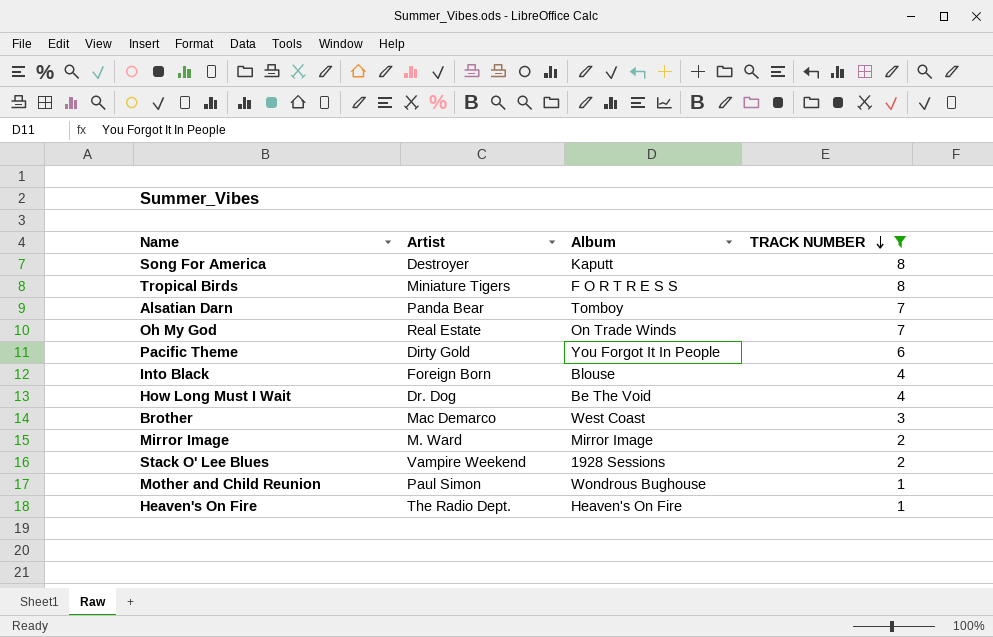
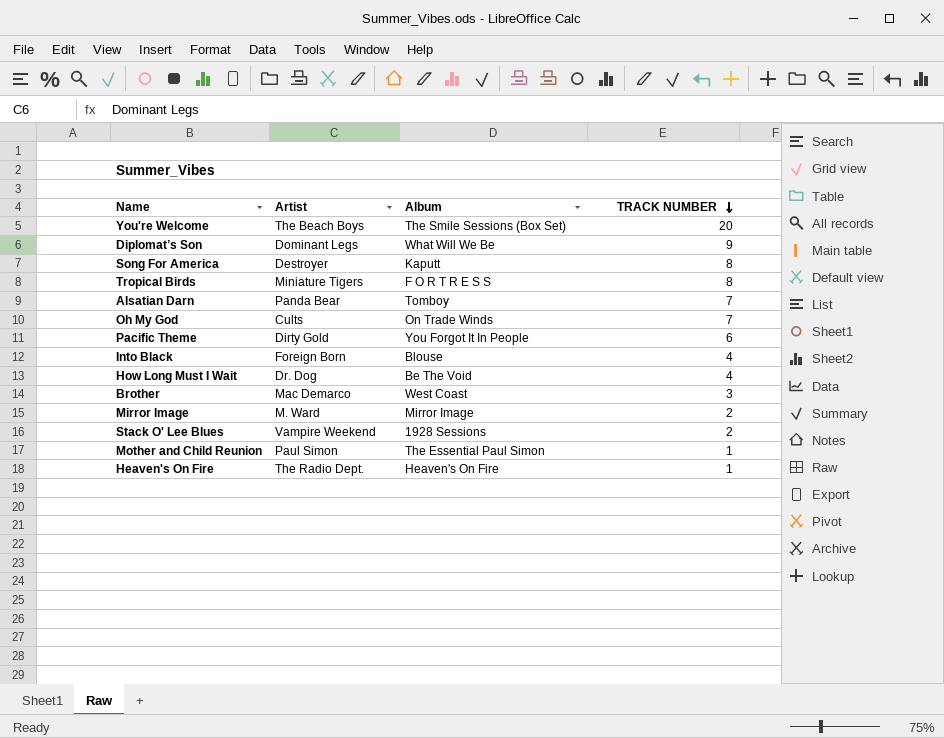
filter: TRACK NUMBER <= 8 -> none
Oh My God | Artist: Real Estate -> Cults
Mother and Child Reunion | Album: Wondrous Bughouse -> The Essential Paul Simon

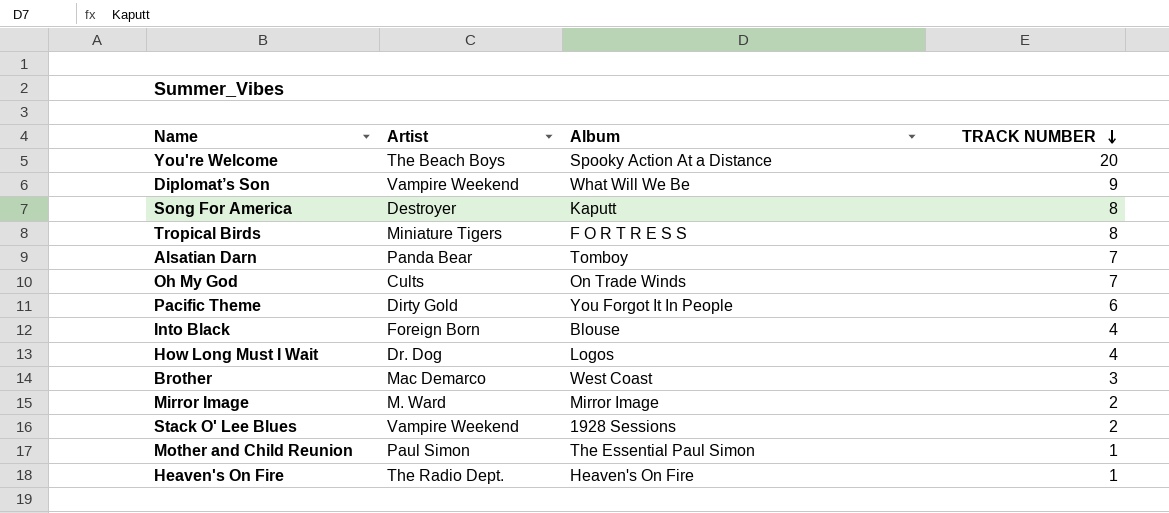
You're Welcome | Album: The Smile Sessions (Box Set) -> Spooky Action At a Distance
Diplomat’s Son | Artist: Dominant Legs -> Vampire Weekend
How Long Must I Wait | Album: Be The Void -> Logos

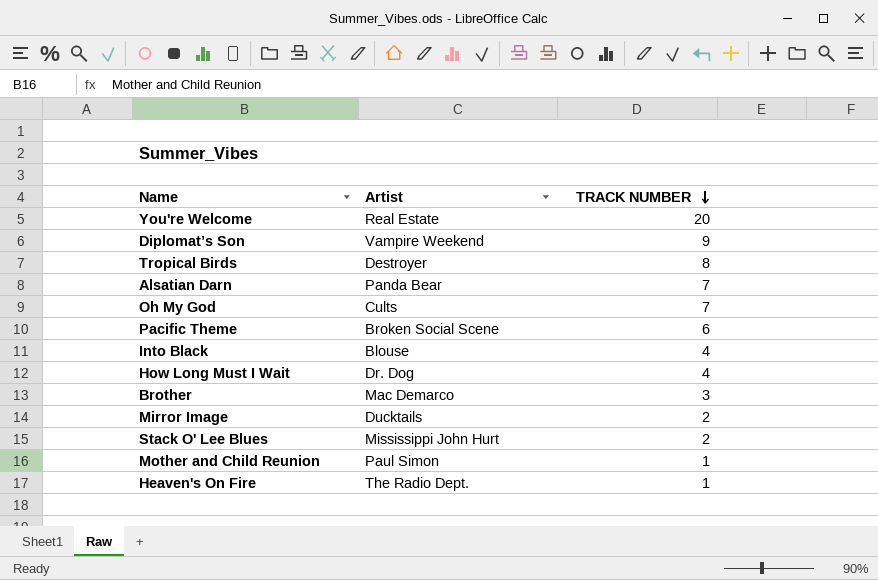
column Album | position: 3 -> none
row Song For America: Destroyer | Kaputt | 8 -> none
You're Welcome | Artist: The Beach Boys -> Real Estate
Tropical Birds | Artist: Miniature Tigers -> Destroyer
Pacific Theme | Artist: Dirty Gold -> Broken Social Scene
Into Black | Artist: Foreign Born -> Blouse
Mirror Image | Artist: M. Ward -> Ducktails
Stack O' Lee Blues | Artist: Vampire Weekend -> Mississippi John Hurt

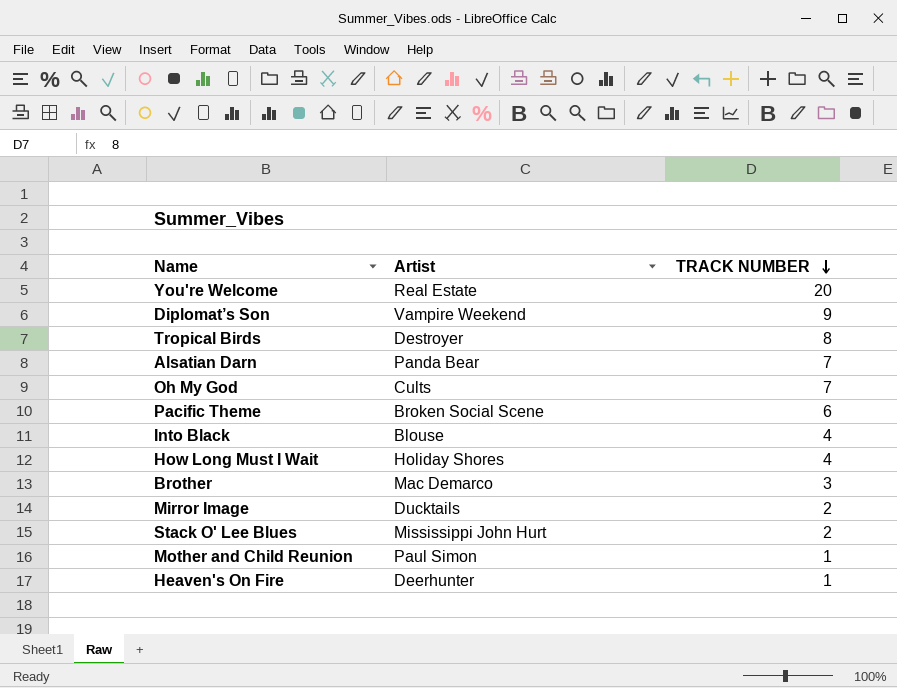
How Long Must I Wait | Artist: Dr. Dog -> Holiday Shores
Heaven's On Fire | Artist: The Radio Dept. -> Deerhunter

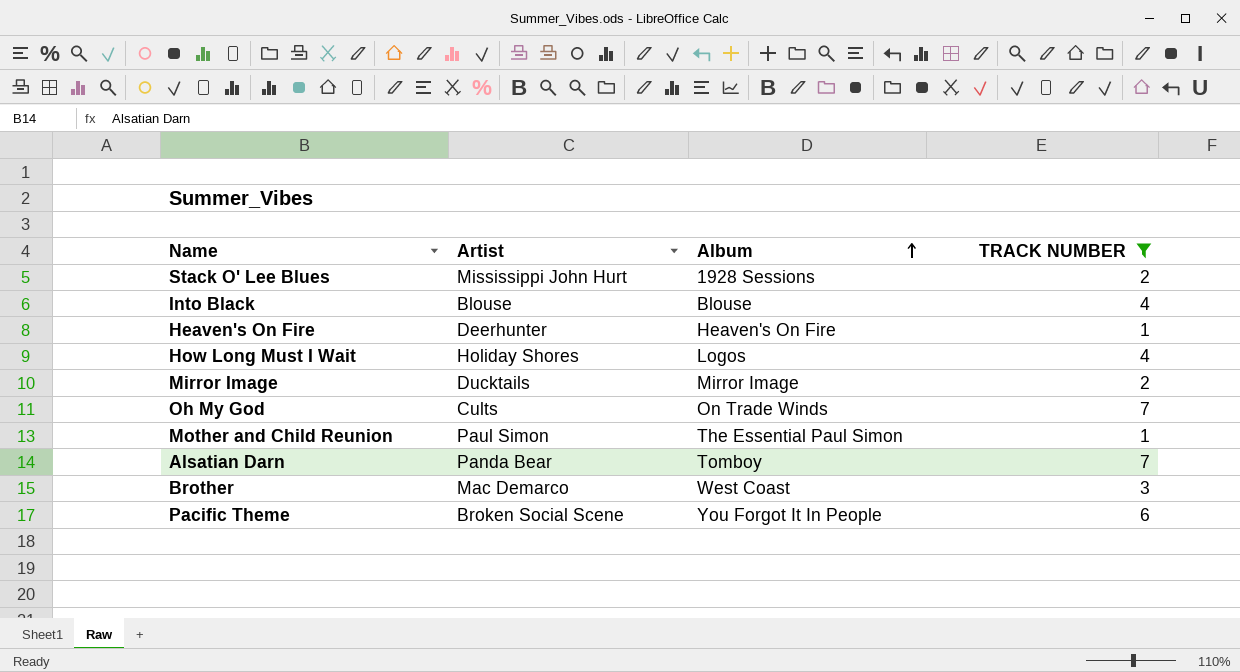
filter: none -> TRACK NUMBER <= 7
row order: TRACK NUMBER descending -> Album ascending
column Album | position: none -> 3

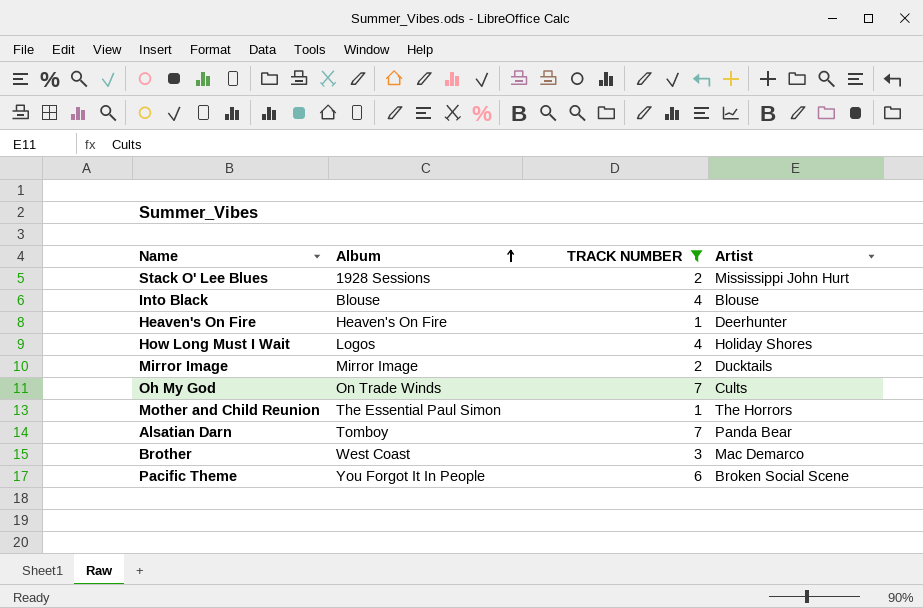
column Artist | position: 2 -> 4
Mother and Child Reunion | Artist: Paul Simon -> The Horrors

